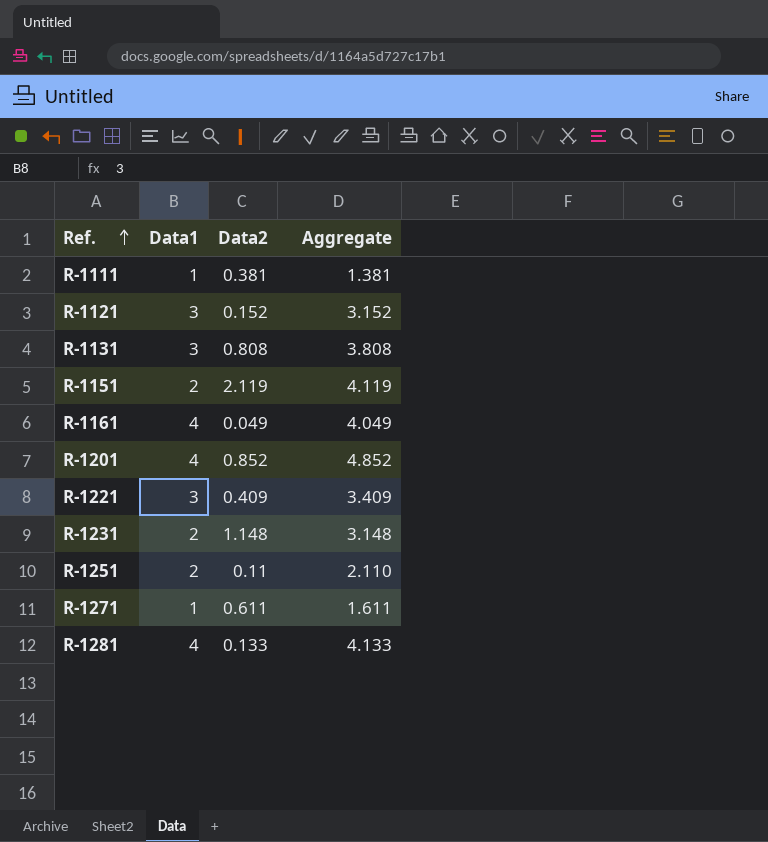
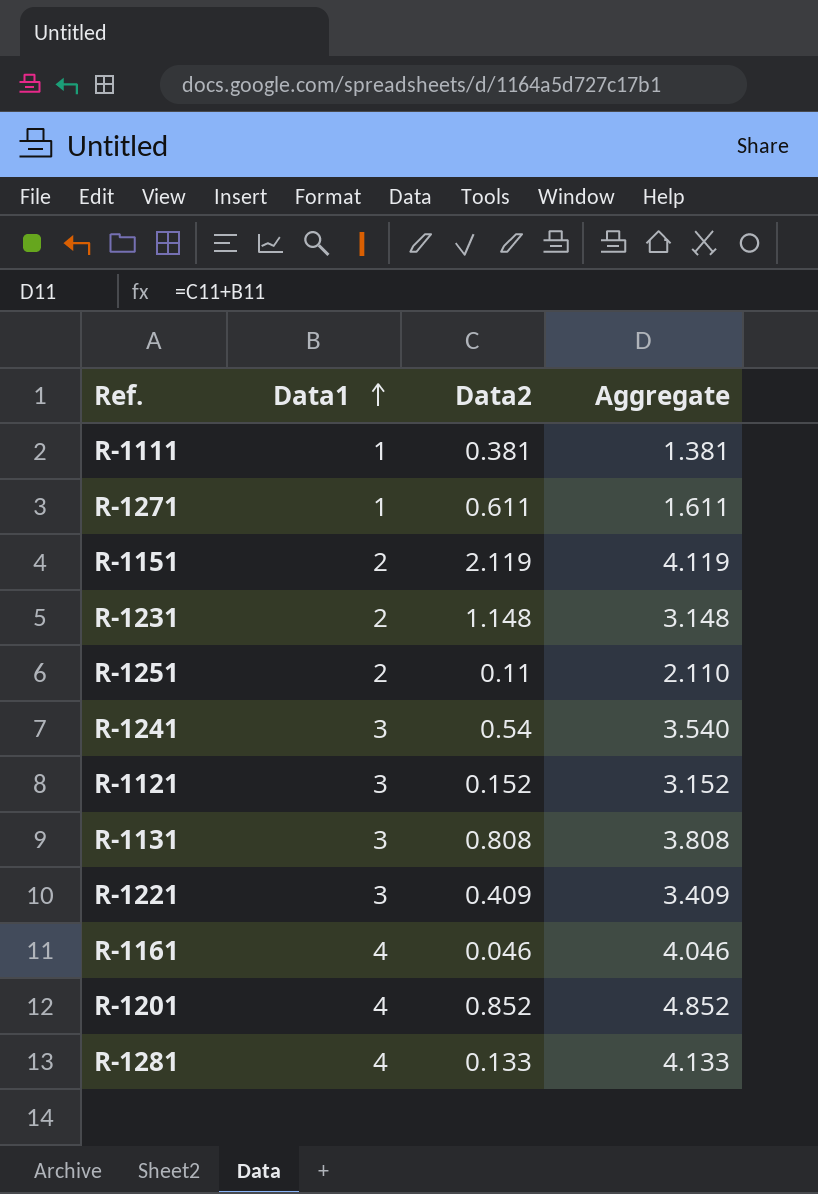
row order: Ref. ascending -> Data1 ascending
row R-1241: none -> 3 | 0.54 | 3.540
R-1161 | Data2: 0.049 -> 0.046
R-1161 | Aggregate: 4.049 -> 4.046

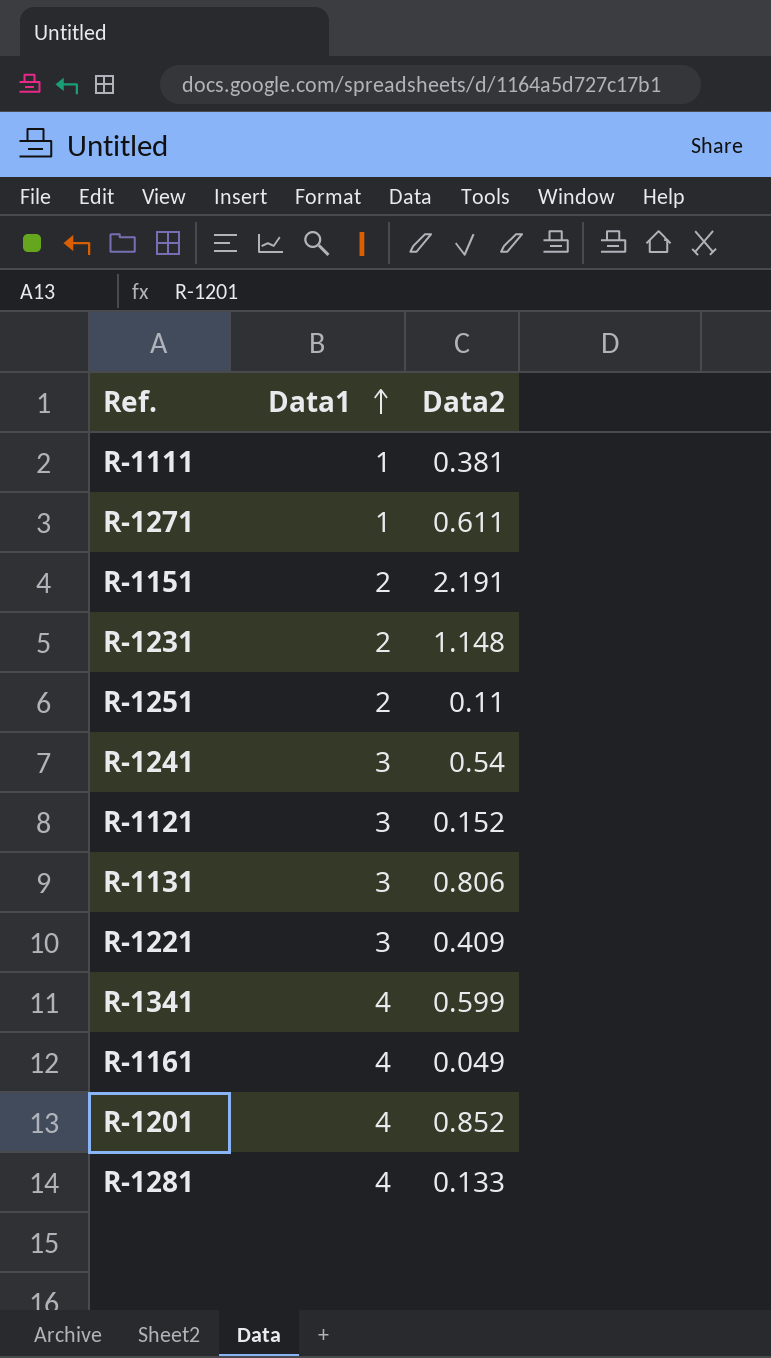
column Aggregate | formula: [Data1] + [Data2] -> none
R-1151 | Data2: 2.119 -> 2.191
R-1131 | Data2: 0.808 -> 0.806
row R-1341: none -> 4 | 0.599
R-1161 | Data2: 0.046 -> 0.049

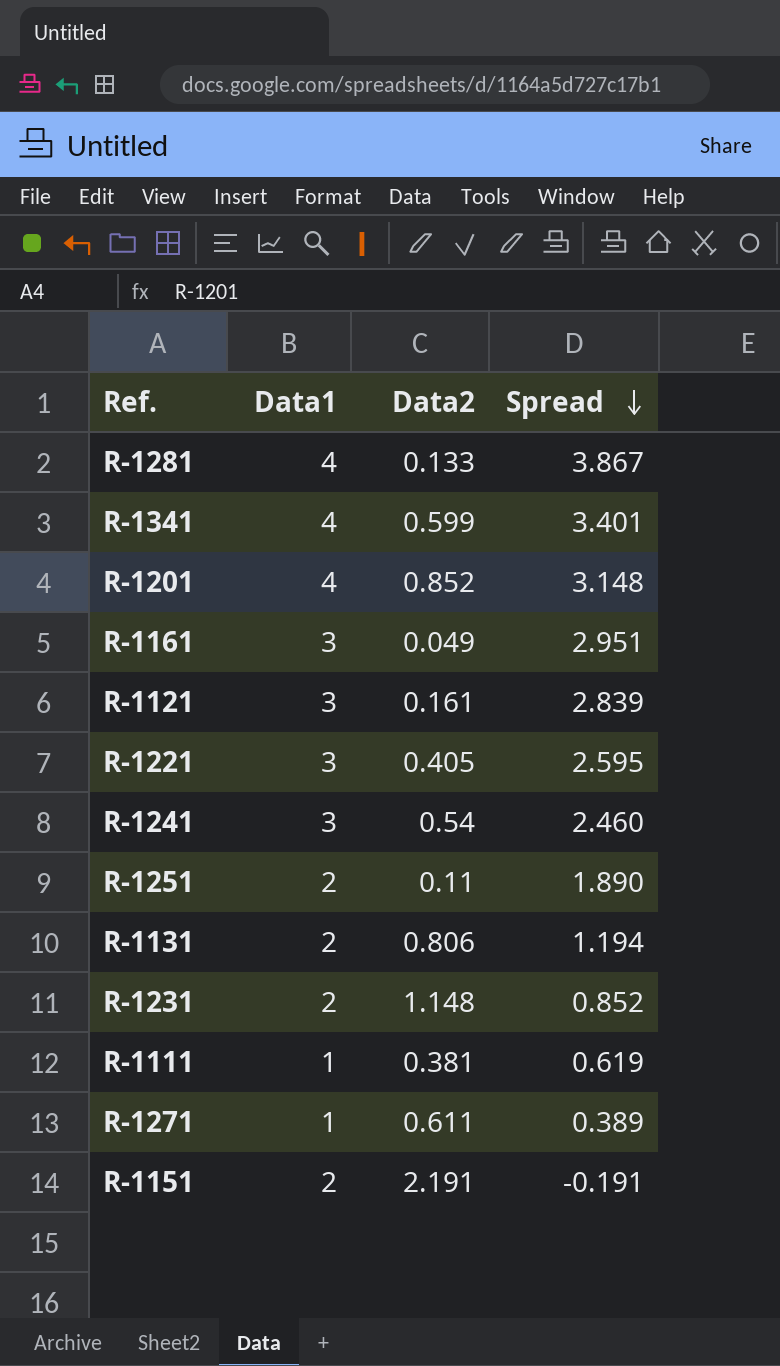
row order: Data1 ascending -> Spread descending
column Spread | formula: none -> [Data1] - [Data2]
R-1161 | Data1: 4 -> 3
R-1121 | Data2: 0.152 -> 0.161
R-1221 | Data2: 0.409 -> 0.405
R-1131 | Data1: 3 -> 2

